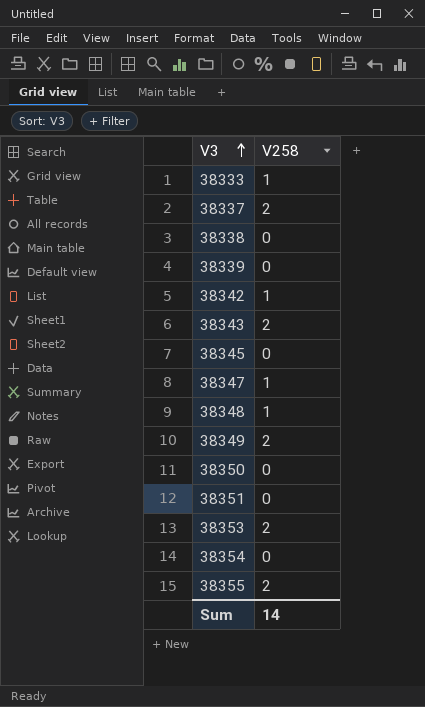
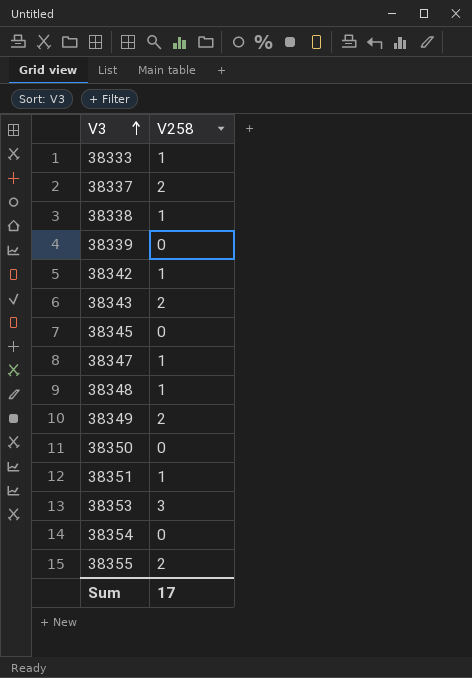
38338 | V258: 0 -> 1
38351 | V258: 0 -> 1
38353 | V258: 2 -> 3
Sum | V258: 14 -> 17

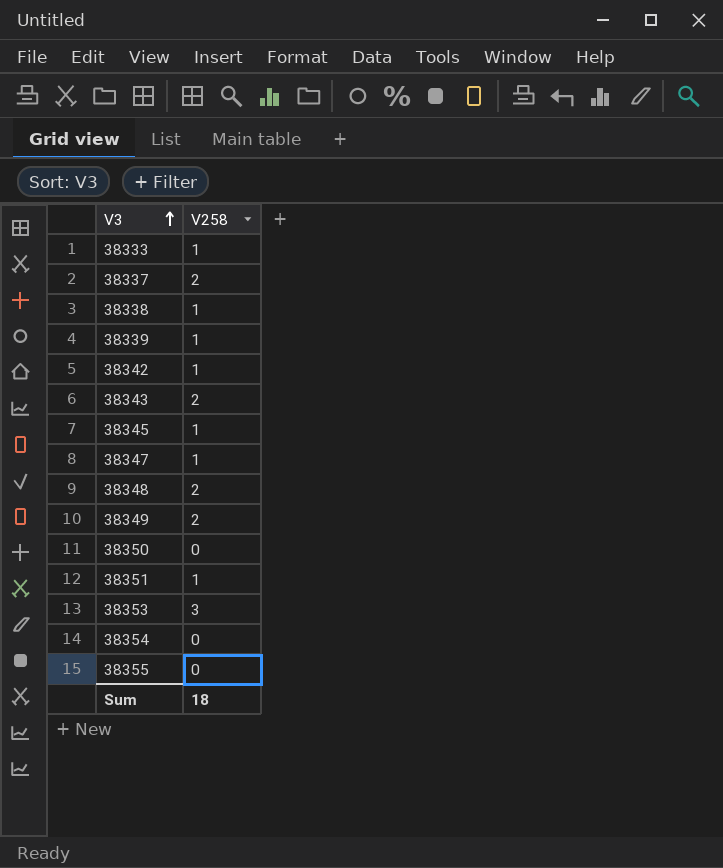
38339 | V258: 0 -> 1
38345 | V258: 0 -> 1
38348 | V258: 1 -> 2
38355 | V258: 2 -> 0
Sum | V258: 17 -> 18

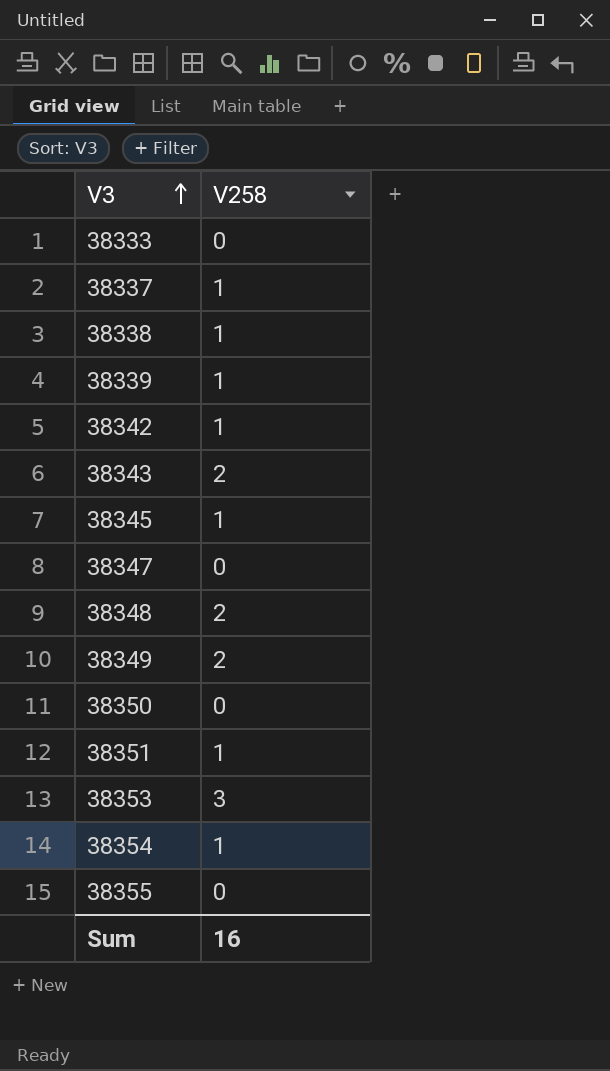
38333 | V258: 1 -> 0
38337 | V258: 2 -> 1
38347 | V258: 1 -> 0
38354 | V258: 0 -> 1
Sum | V258: 18 -> 16

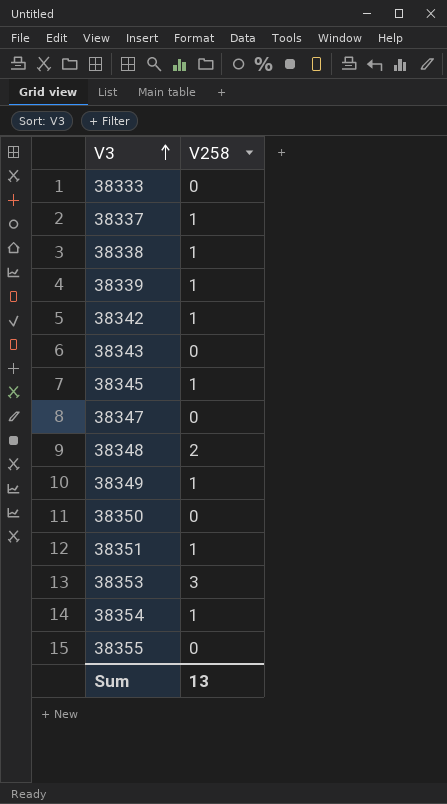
38343 | V258: 2 -> 0
38349 | V258: 2 -> 1
Sum | V258: 16 -> 13

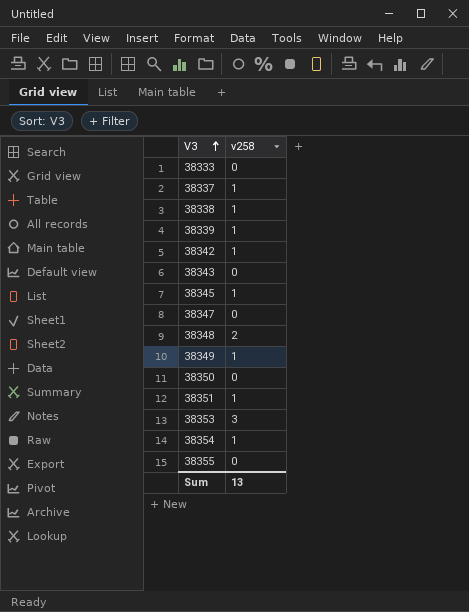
column name: V258 -> v258

